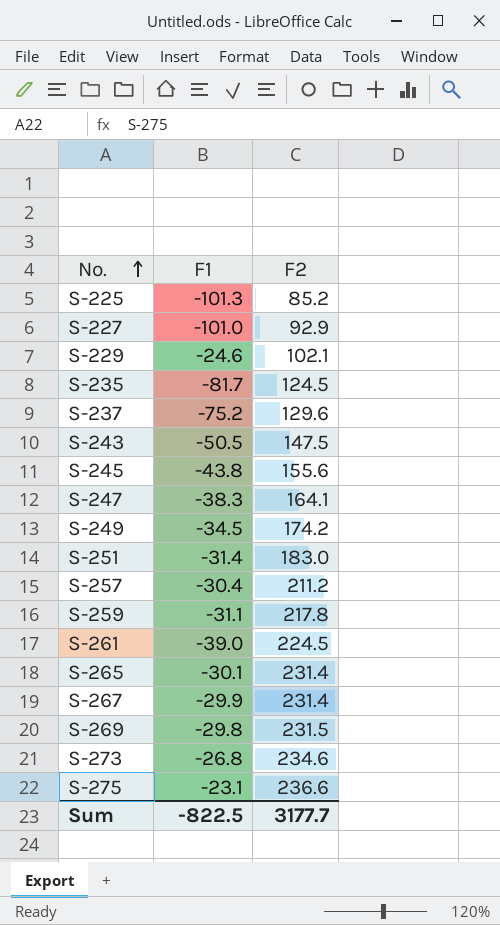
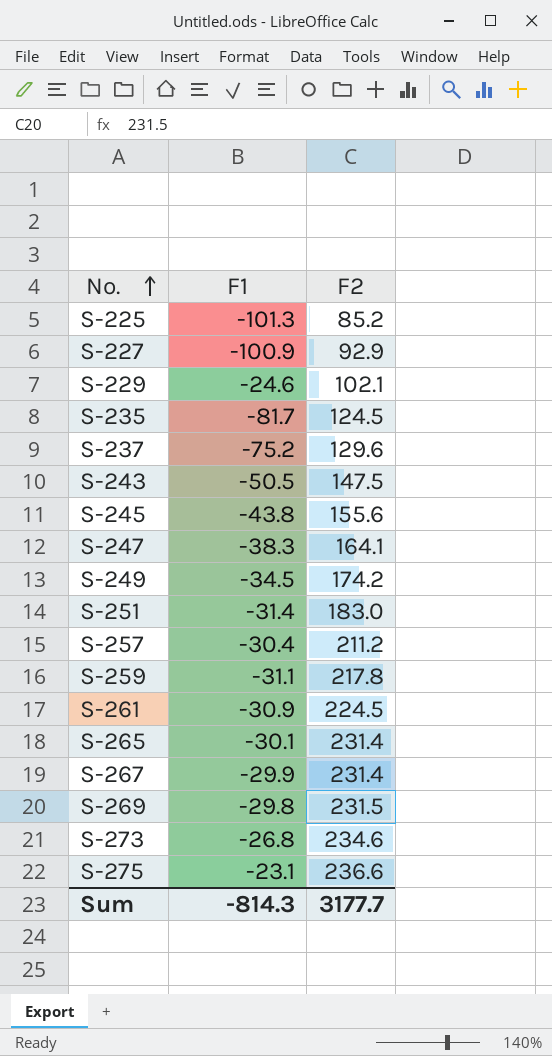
S-227 | F1: -101.0 -> -100.9
S-261 | F1: -39.0 -> -30.9
Sum | F1: -822.5 -> -814.3

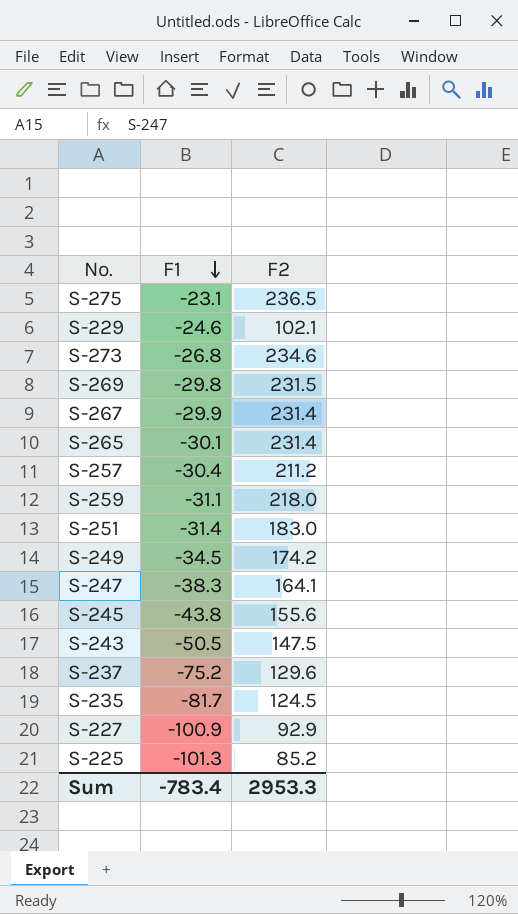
row order: No. ascending -> F1 descending
row S-261: -30.9 | 224.5 -> none
S-275 | F2: 236.6 -> 236.5
S-259 | F2: 217.8 -> 218.0
Sum | F1: -814.3 -> -783.4
Sum | F2: 3177.7 -> 2953.3

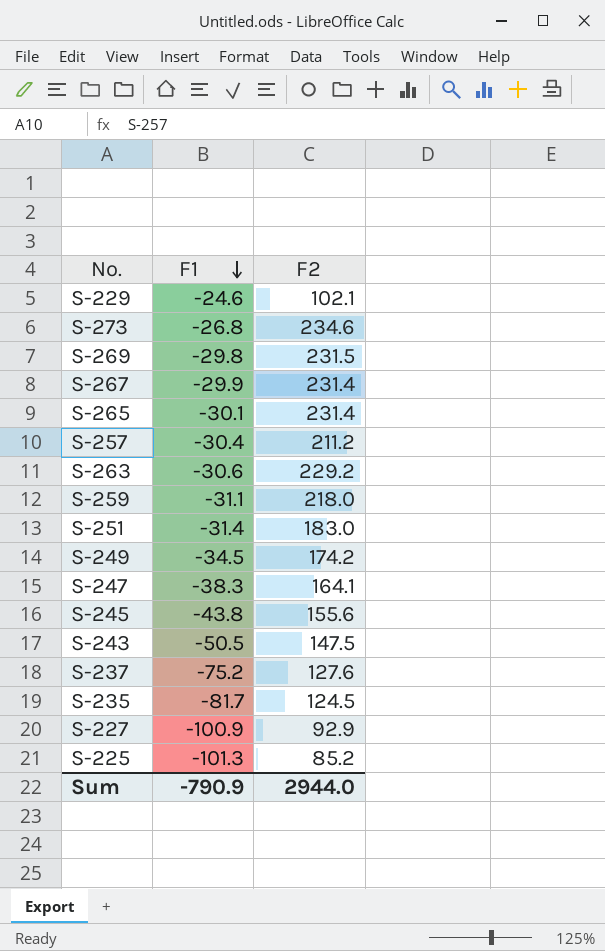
row S-275: -23.1 | 236.5 -> none
row S-263: none -> -30.6 | 229.2
S-237 | F2: 129.6 -> 127.6
Sum | F1: -783.4 -> -790.9
Sum | F2: 2953.3 -> 2944.0

